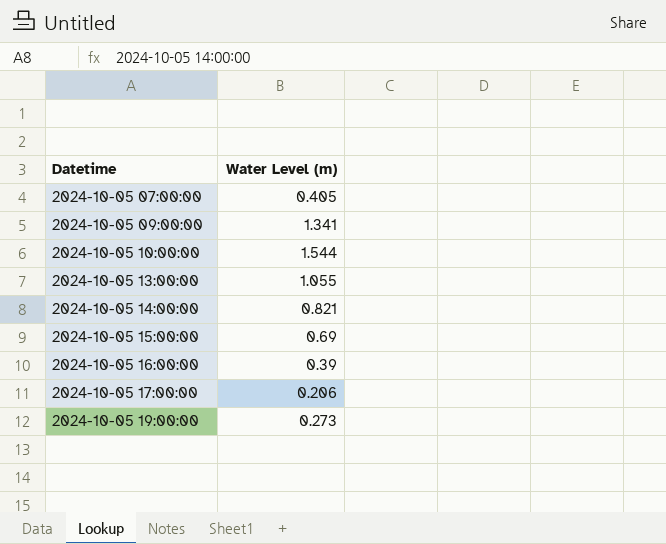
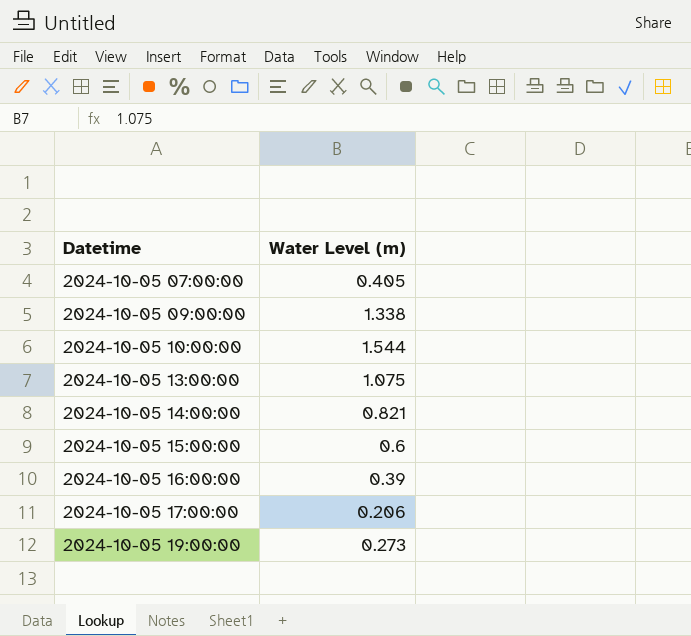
2024-10-05 09:00:00 | Water Level (m): 1.341 -> 1.338
2024-10-05 13:00:00 | Water Level (m): 1.055 -> 1.075
2024-10-05 15:00:00 | Water Level (m): 0.69 -> 0.6

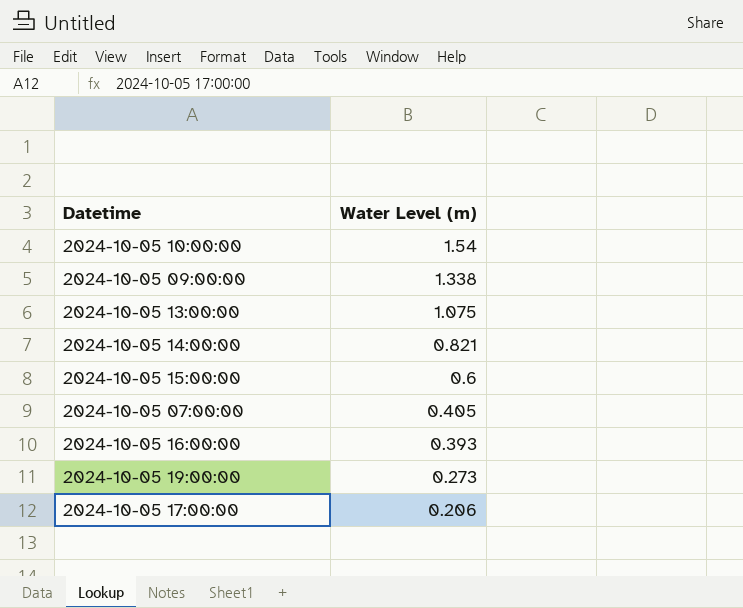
row order: Datetime ascending -> Water Level (m) descending
2024-10-05 10:00:00 | Water Level (m): 1.544 -> 1.54
2024-10-05 16:00:00 | Water Level (m): 0.39 -> 0.393

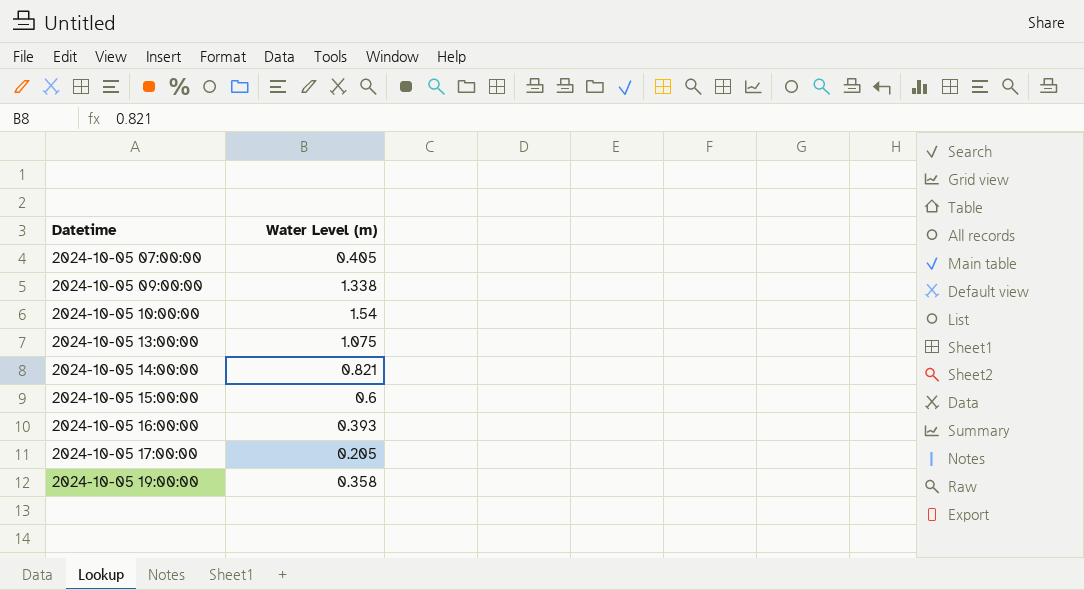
row order: Water Level (m) descending -> Datetime ascending
2024-10-05 17:00:00 | Water Level (m): 0.206 -> 0.205
2024-10-05 19:00:00 | Water Level (m): 0.273 -> 0.358

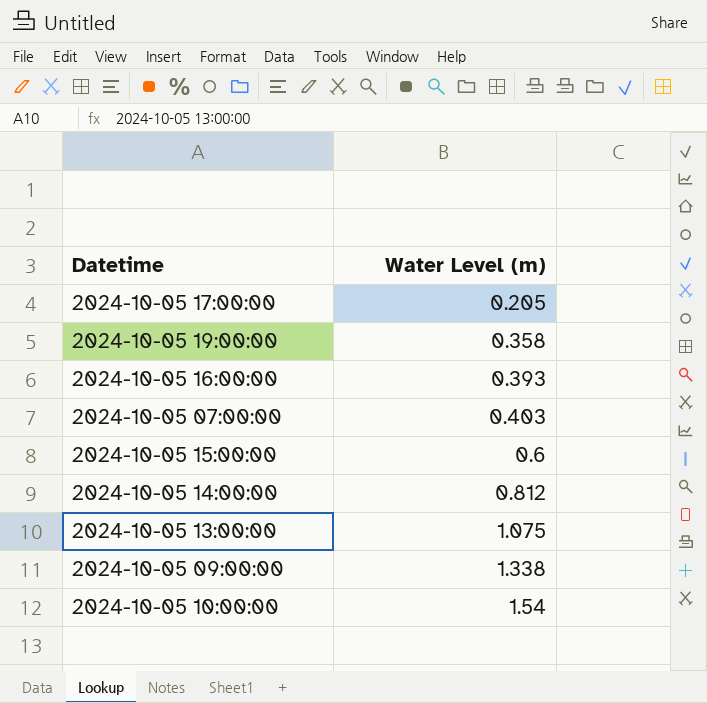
row order: Datetime ascending -> Water Level (m) ascending
2024-10-05 07:00:00 | Water Level (m): 0.405 -> 0.403
2024-10-05 14:00:00 | Water Level (m): 0.821 -> 0.812

